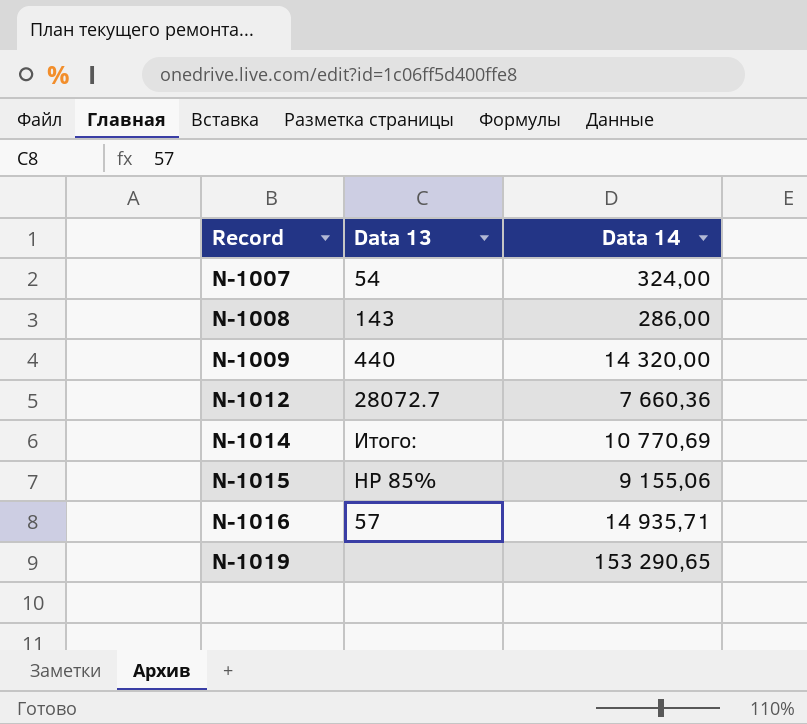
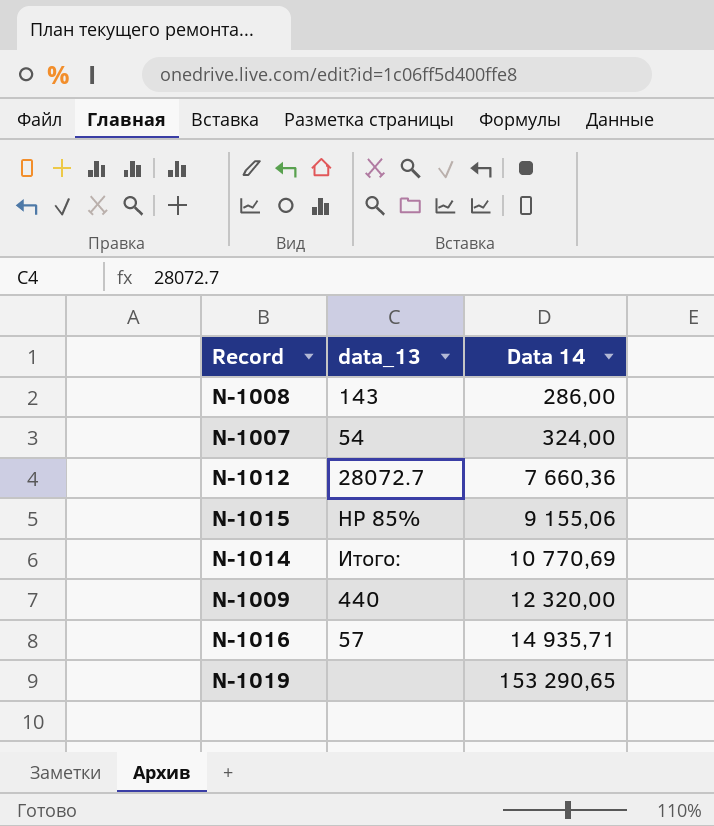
row order: Record ascending -> Data 14 ascending
column name: Data 13 -> data_13
N-1009 | Data 14: 14 320,00 -> 12 320,00

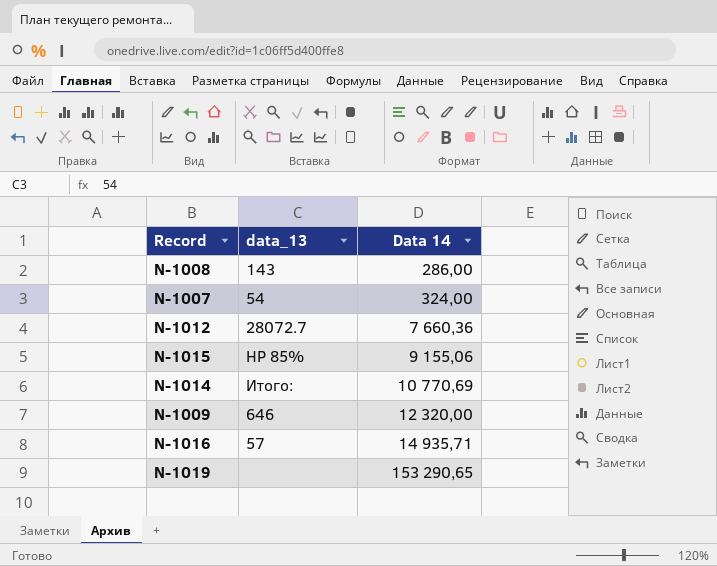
N-1009 | data_13: 440 -> 646

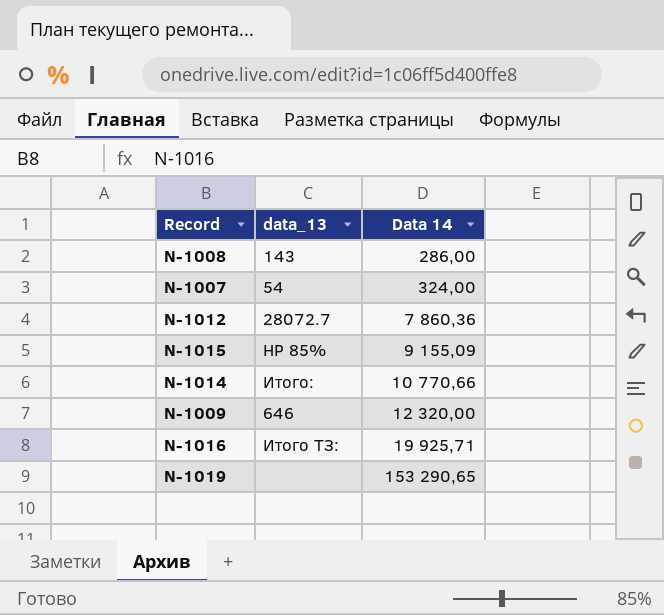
N-1012 | Data 14: 7 660,36 -> 7 860,36
N-1015 | Data 14: 9 155,06 -> 9 155,09
N-1014 | Data 14: 10 770,69 -> 10 770,66
N-1016 | data_13: 57 -> Итого ТЗ:
N-1016 | Data 14: 14 935,71 -> 19 925,71

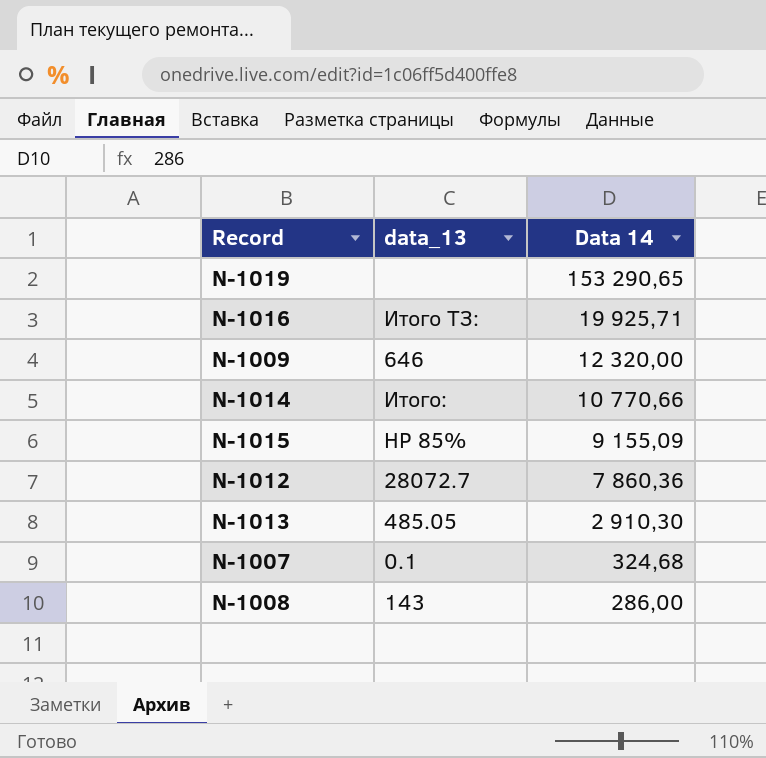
row order: Data 14 ascending -> Data 14 descending
row N-1013: none -> 485.05 | 2 910,30
N-1007 | data_13: 54 -> 0.1
N-1007 | Data 14: 324,00 -> 324,68

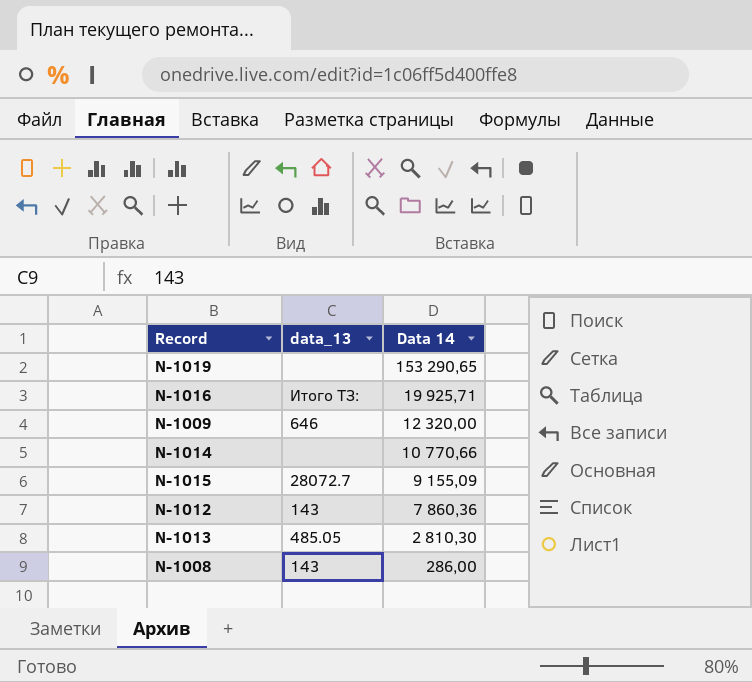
row N-1007: 0.1 | 324,68 -> none
N-1014 | data_13: Итого: -> none
N-1015 | data_13: НР 85% -> 28072.7
N-1012 | data_13: 28072.7 -> 143
N-1013 | Data 14: 2 910,30 -> 2 810,30

